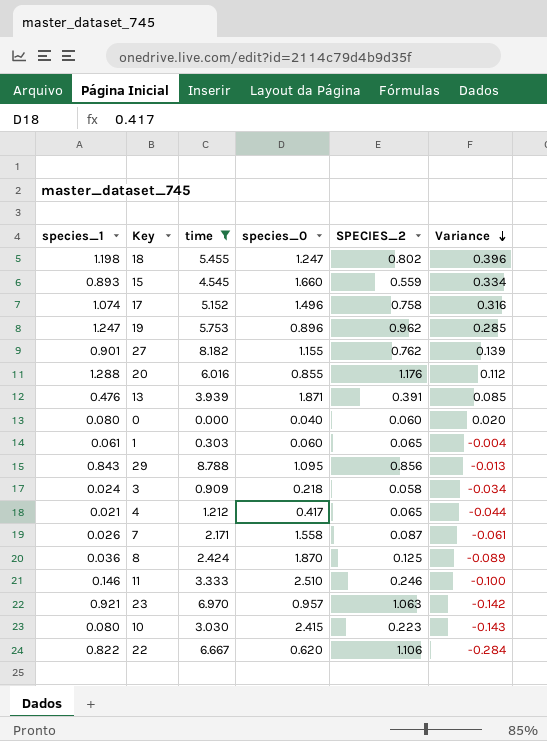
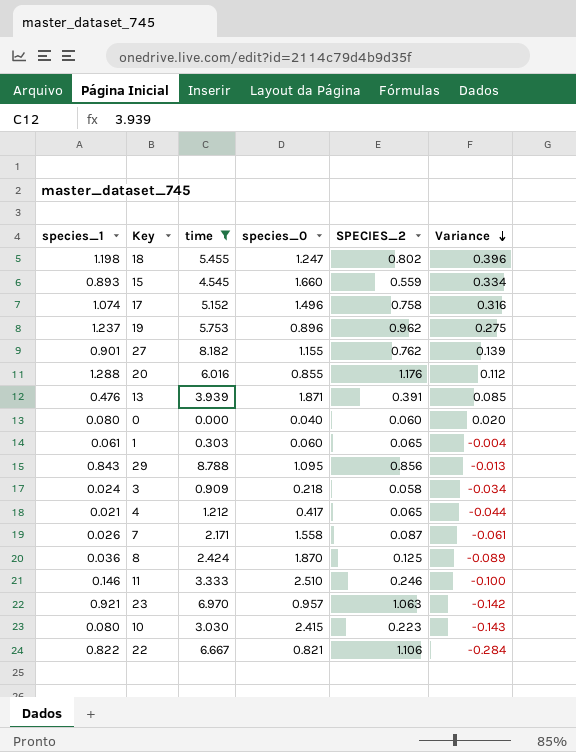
19 | species_1: 1.247 -> 1.237
19 | Variance: 0.285 -> 0.275
22 | species_0: 0.620 -> 0.821

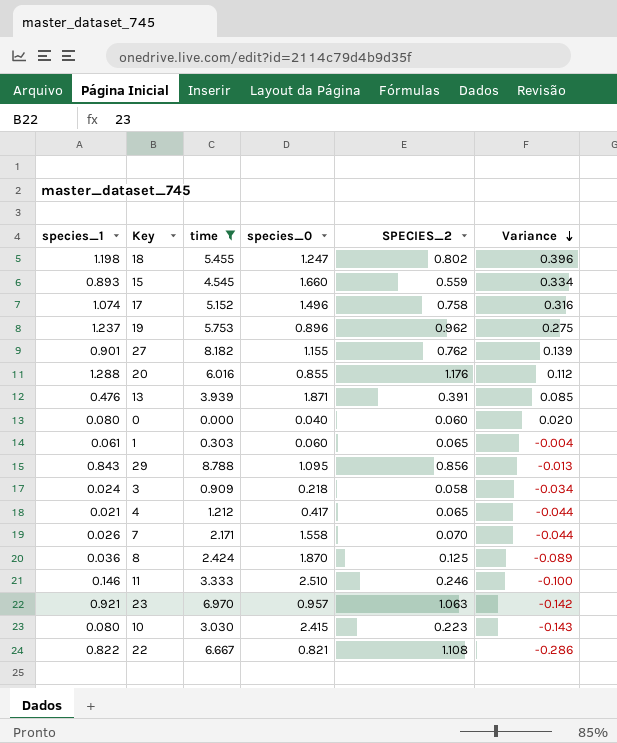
7 | SPECIES_2: 0.087 -> 0.070
7 | Variance: -0.061 -> -0.044
22 | SPECIES_2: 1.106 -> 1.108
22 | Variance: -0.284 -> -0.286

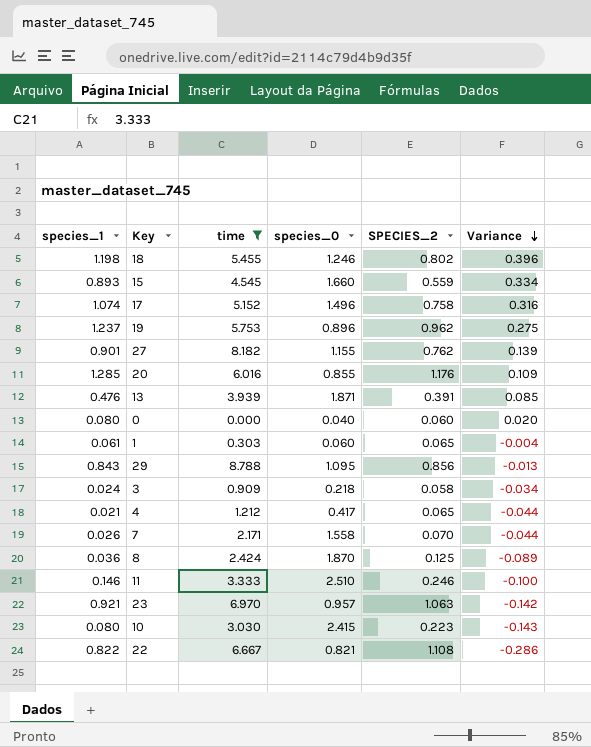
18 | species_0: 1.247 -> 1.246
20 | species_1: 1.288 -> 1.285
20 | Variance: 0.112 -> 0.109

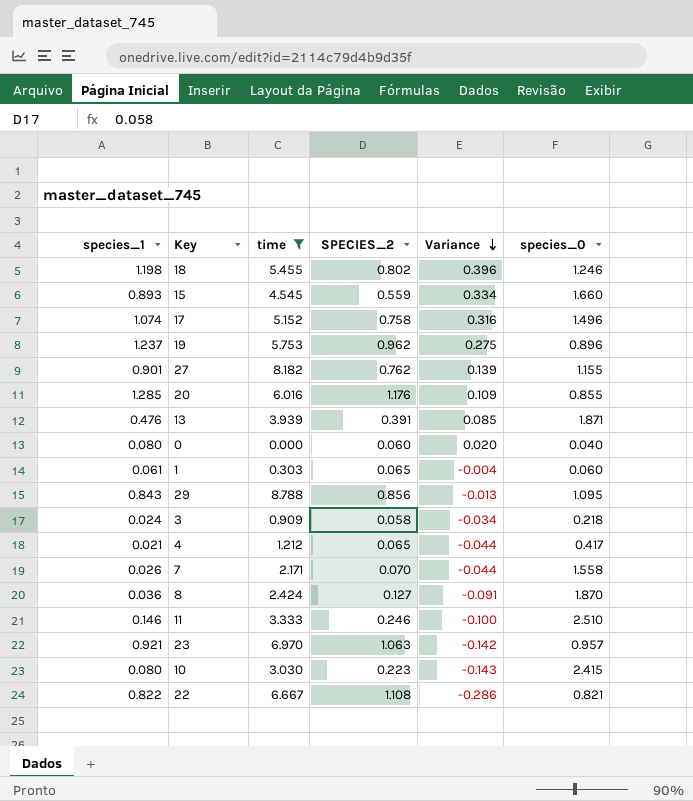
column species_0 | position: 4 -> 6
8 | SPECIES_2: 0.125 -> 0.127
8 | Variance: -0.089 -> -0.091

